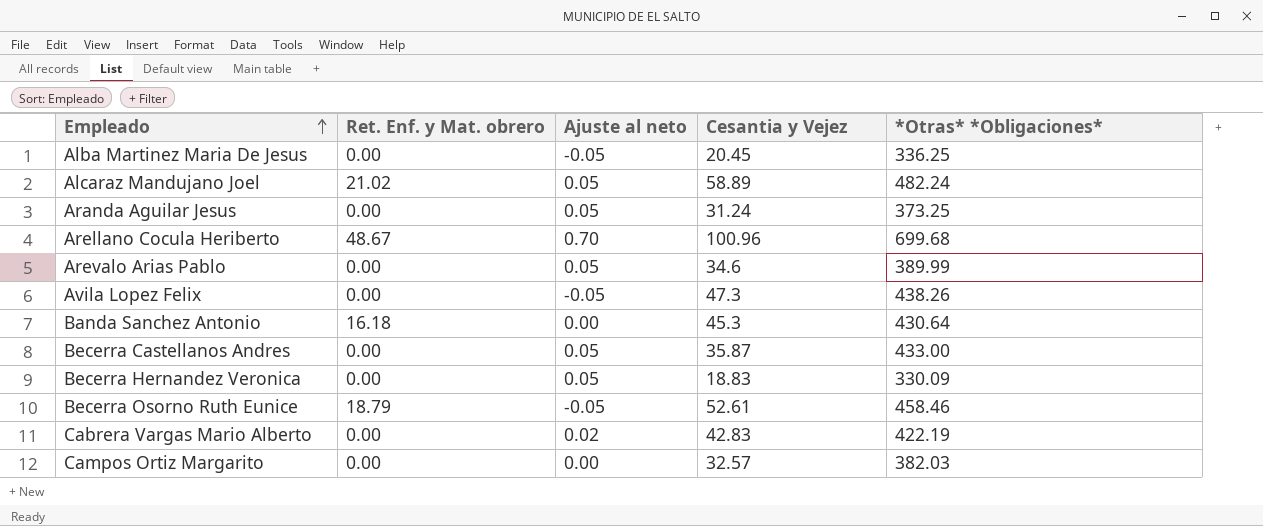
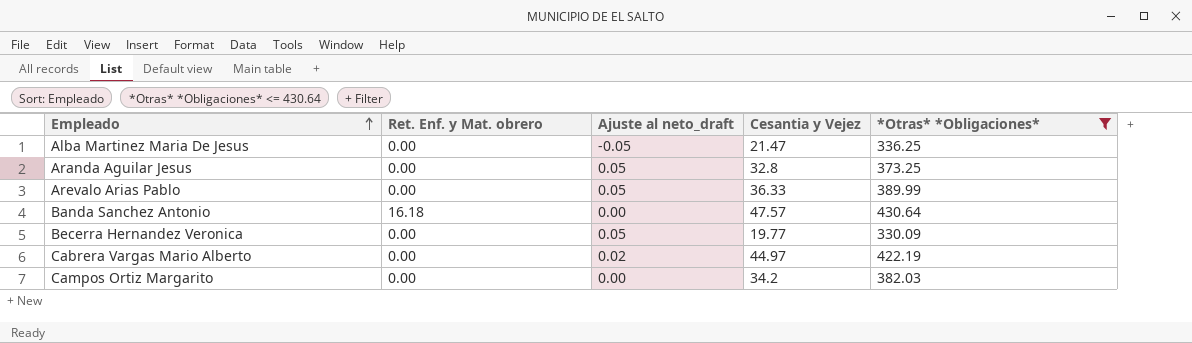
filter: none -> *Otras* *Obligaciones* <= 430.64
column name: Ajuste al neto -> Ajuste al neto_draft
Alba Martinez Maria De Jesus | Cesantia y Vejez: 20.45 -> 21.47
Aranda Aguilar Jesus | Cesantia y Vejez: 31.24 -> 32.8
Arevalo Arias Pablo | Cesantia y Vejez: 34.6 -> 36.33
Banda Sanchez Antonio | Cesantia y Vejez: 45.3 -> 47.57
Becerra Hernandez Veronica | Cesantia y Vejez: 18.83 -> 19.77
Cabrera Vargas Mario Alberto | Cesantia y Vejez: 42.83 -> 44.97
Campos Ortiz Margarito | Cesantia y Vejez: 32.57 -> 34.2

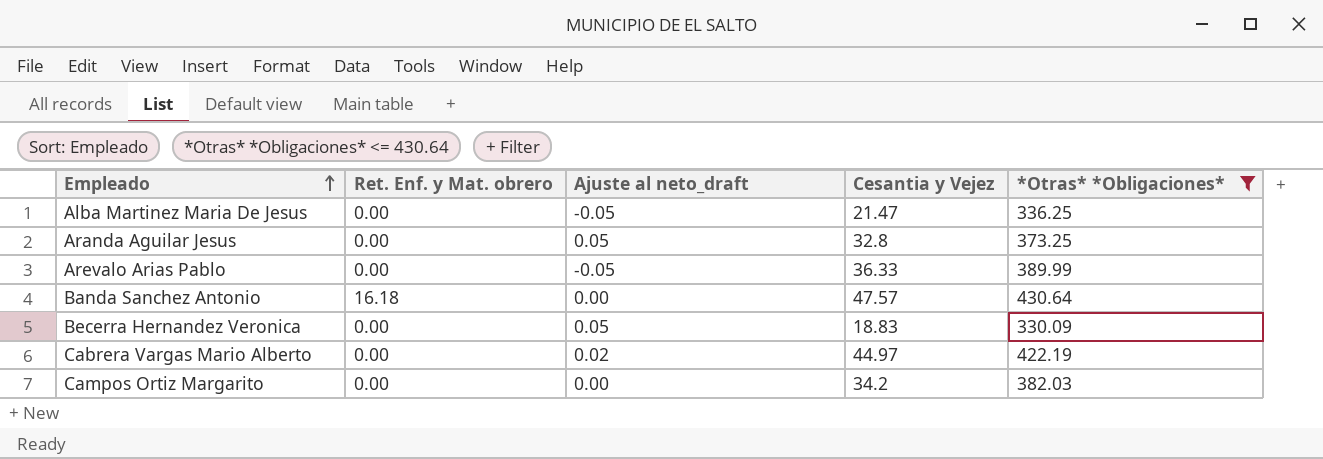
Arevalo Arias Pablo | Ajuste al neto_draft: 0.05 -> -0.05
Becerra Hernandez Veronica | Cesantia y Vejez: 19.77 -> 18.83

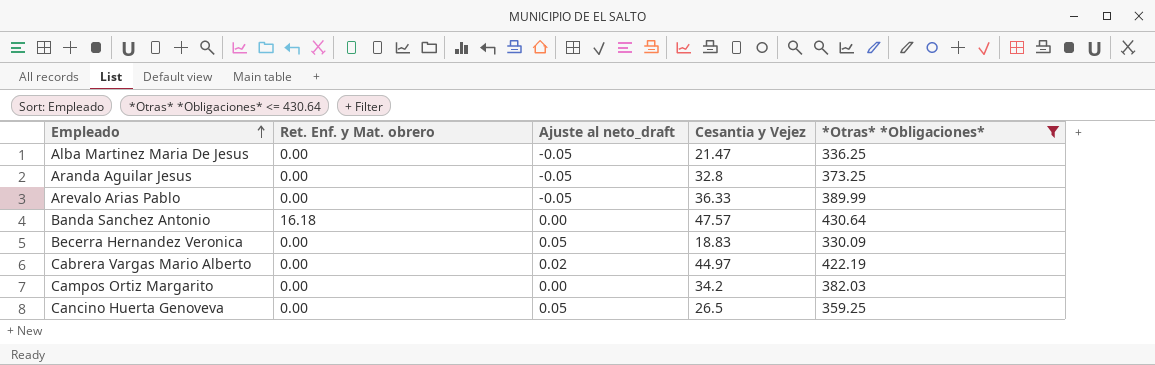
Aranda Aguilar Jesus | Ajuste al neto_draft: 0.05 -> -0.05
row Cancino Huerta Genoveva: none -> 0.00 | 0.05 | 26.5 | 359.25

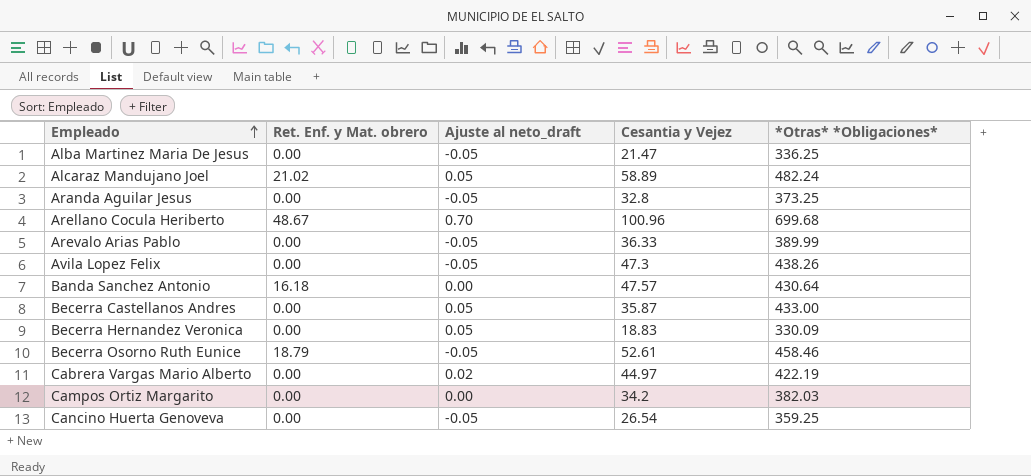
filter: *Otras* *Obligaciones* <= 430.64 -> none
Cancino Huerta Genoveva | Ajuste al neto_draft: 0.05 -> -0.05
Cancino Huerta Genoveva | Cesantia y Vejez: 26.5 -> 26.54

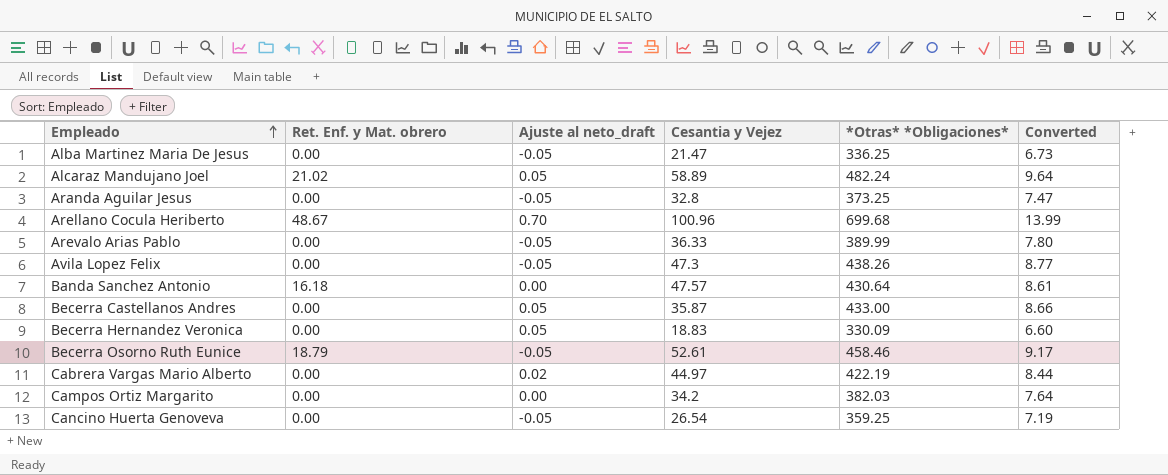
column Converted | formula: none -> [*Otras* *Obligaciones*] * 0.02

